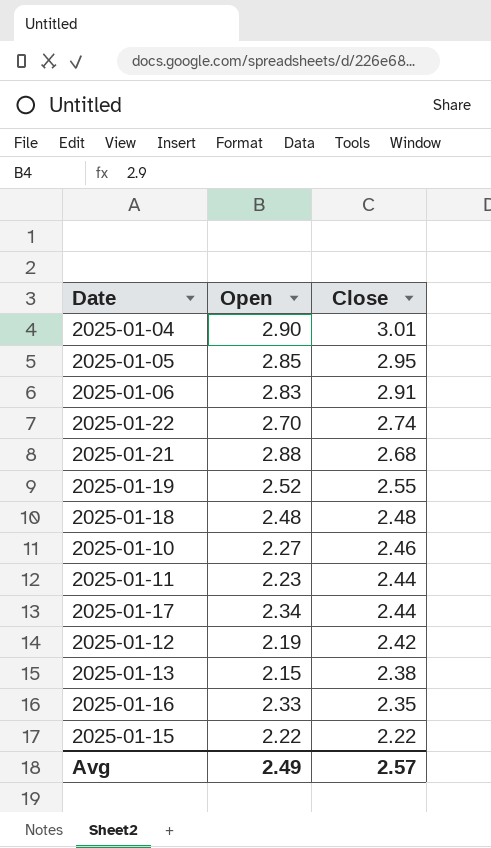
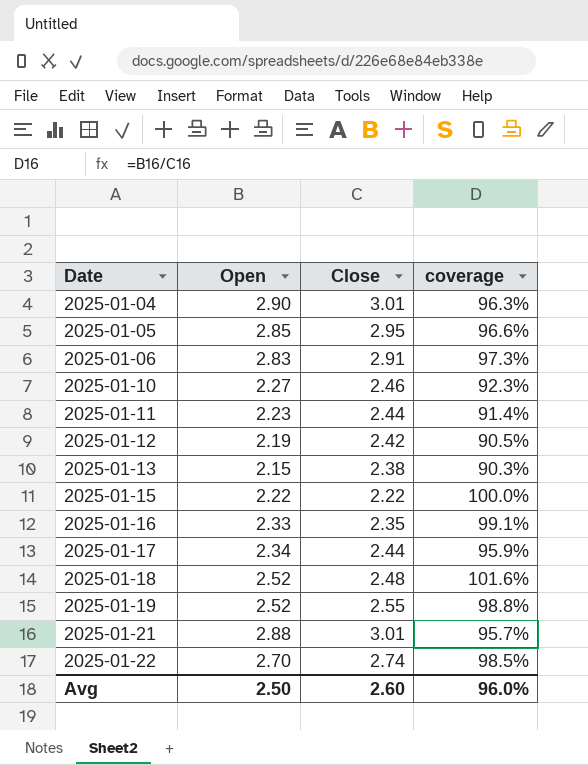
row order: Close descending -> Date ascending
column coverage | formula: none -> [Open] / [Close]
2025-01-18 | Open: 2.48 -> 2.52
2025-01-21 | Close: 2.68 -> 3.01
Avg | Open: 2.49 -> 2.50
Avg | Close: 2.57 -> 2.60

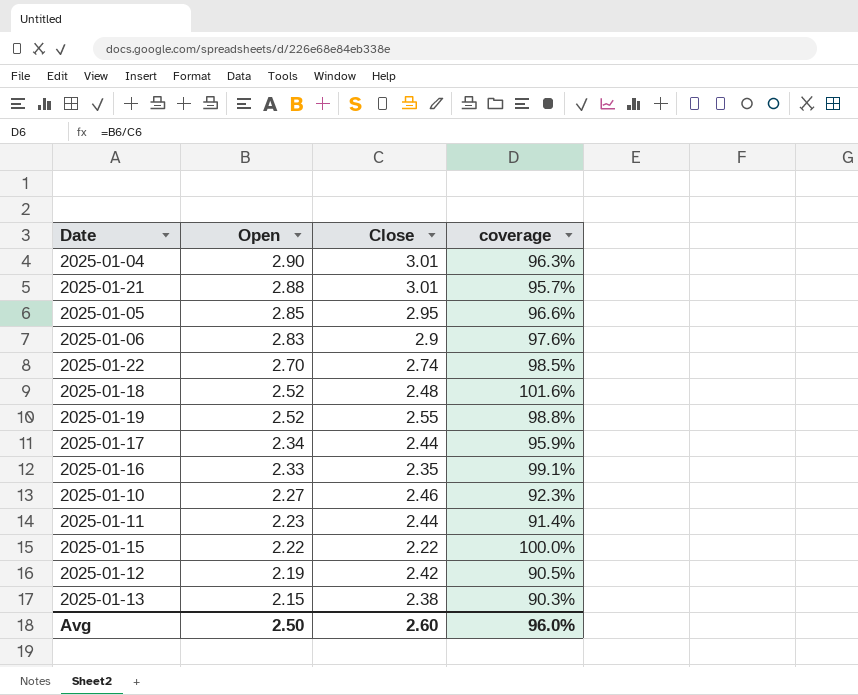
row order: Date ascending -> Open descending
2025-01-06 | Close: 2.91 -> 2.9
2025-01-06 | coverage: 97.3% -> 97.6%

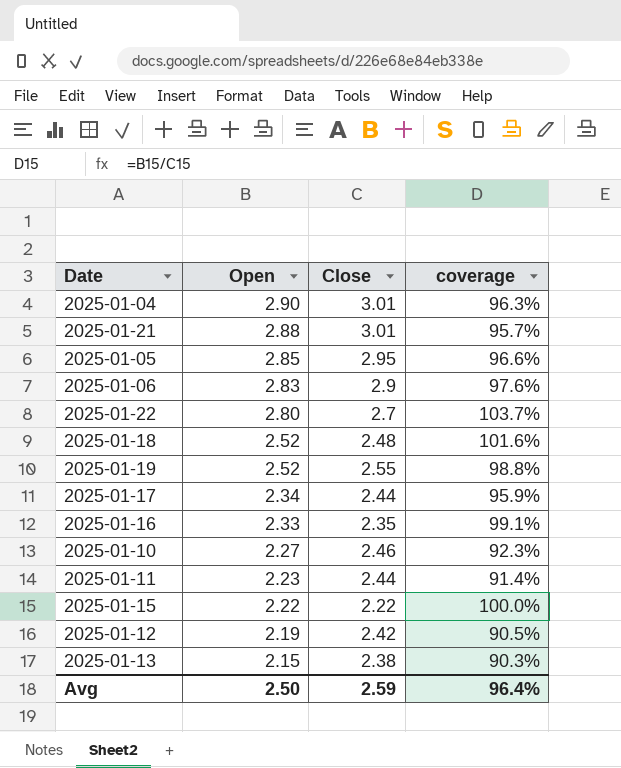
2025-01-22 | Open: 2.70 -> 2.80
2025-01-22 | Close: 2.74 -> 2.7
2025-01-22 | coverage: 98.5% -> 103.7%
Avg | Close: 2.60 -> 2.59
Avg | coverage: 96.0% -> 96.4%

